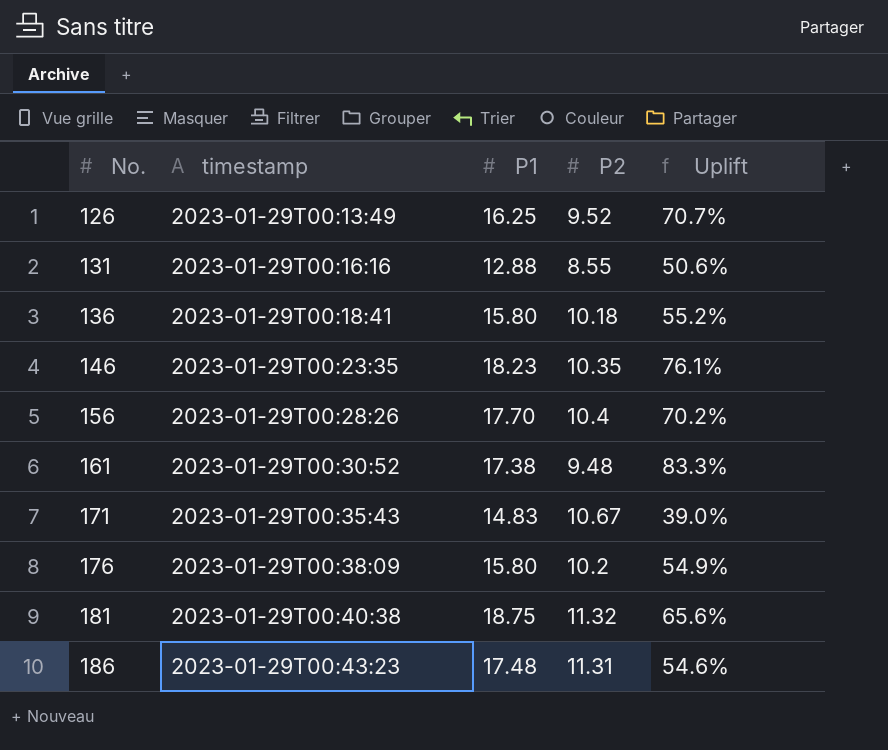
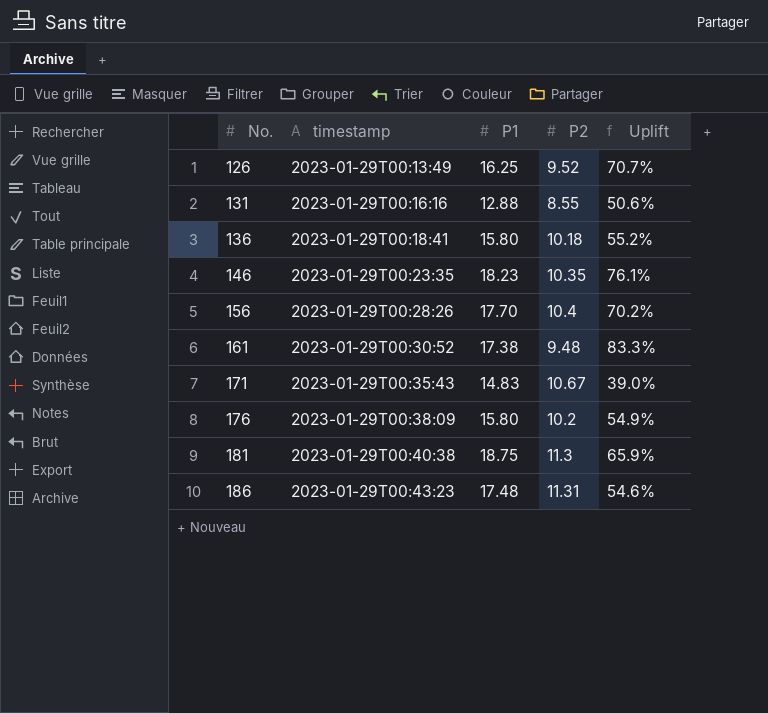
181 | P2: 11.32 -> 11.3
181 | Uplift: 65.6% -> 65.9%

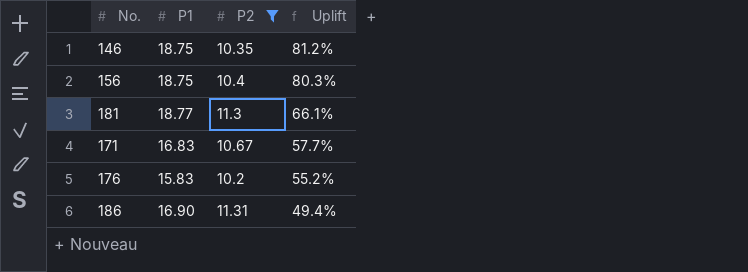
filter: none -> P2 >= 10.2
row order: No. ascending -> Uplift descending
column timestamp | position: 2 -> none
146 | P1: 18.23 -> 18.75
146 | Uplift: 76.1% -> 81.2%
156 | P1: 17.70 -> 18.75
156 | Uplift: 70.2% -> 80.3%
181 | P1: 18.75 -> 18.77
181 | Uplift: 65.9% -> 66.1%
171 | P1: 14.83 -> 16.83
171 | Uplift: 39.0% -> 57.7%
176 | P1: 15.80 -> 15.83
176 | Uplift: 54.9% -> 55.2%
186 | P1: 17.48 -> 16.90
186 | Uplift: 54.6% -> 49.4%

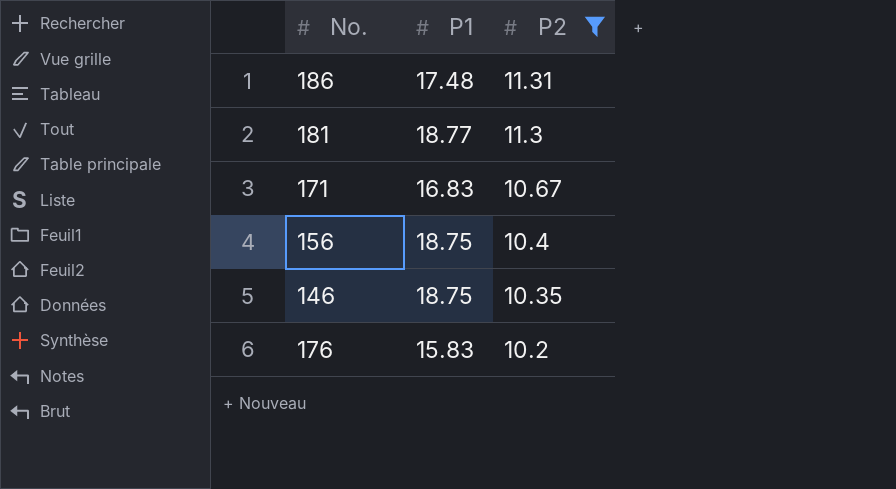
row order: Uplift descending -> P2 descending
column Uplift | formula: ([P1] - [P2]) / [P2] -> none
186 | P1: 16.90 -> 17.48

